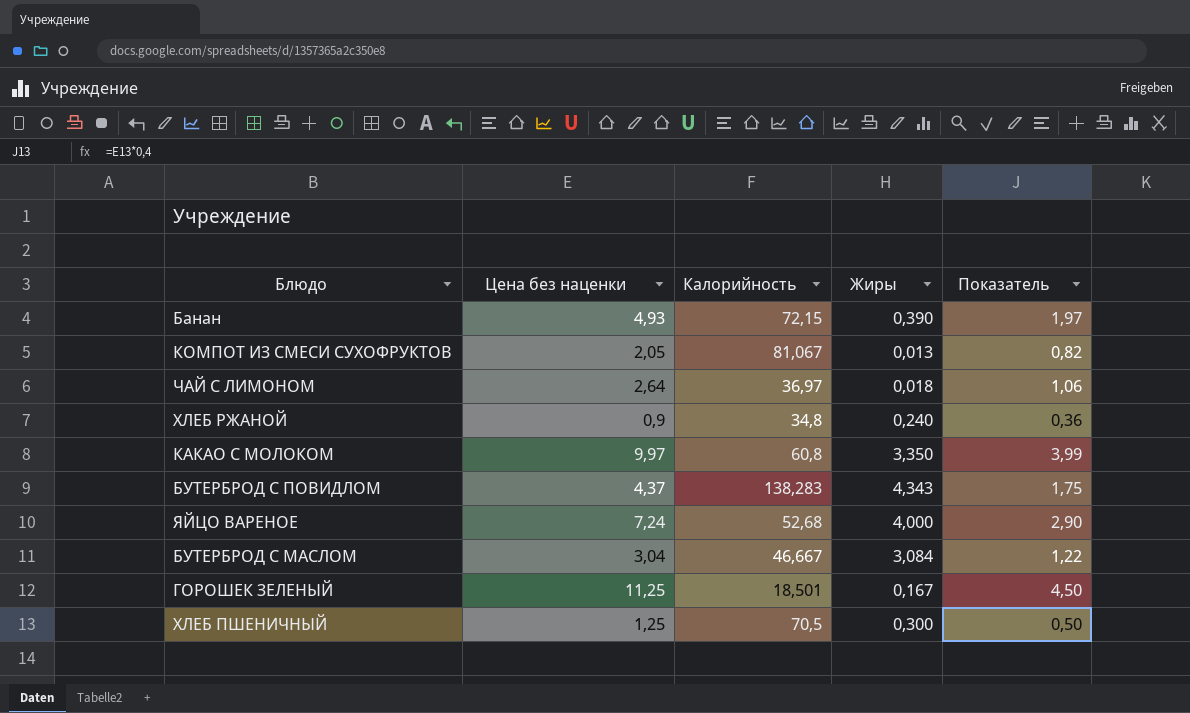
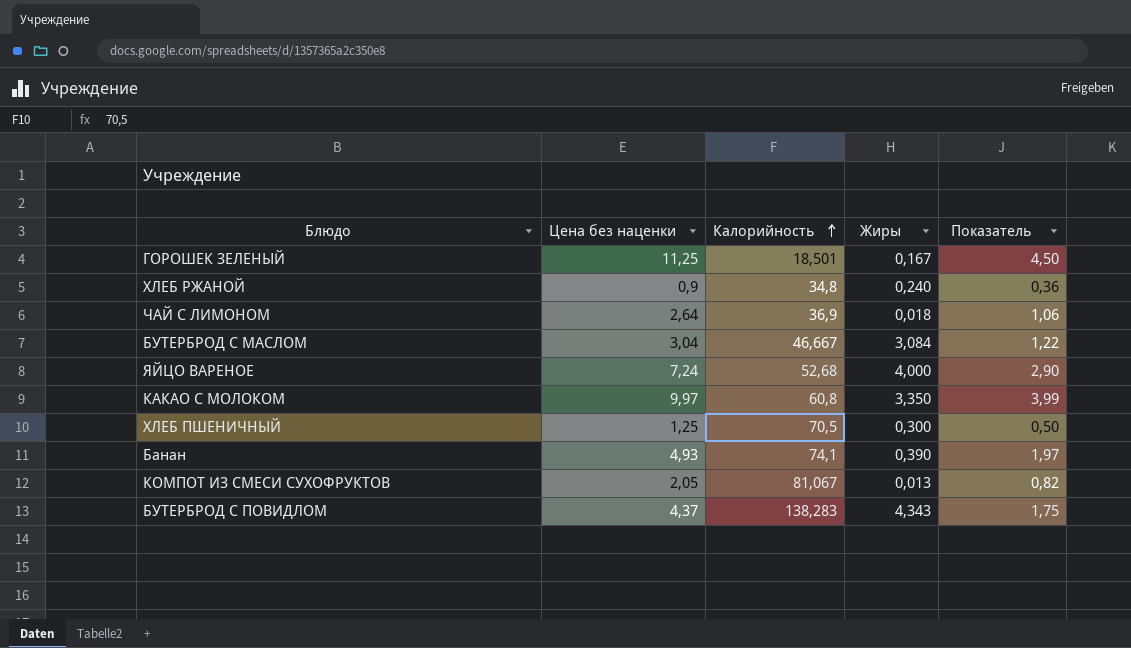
row order: none -> Калорийность ascending
ЧАЙ С ЛИМОНОМ | Калорийность: 36,97 -> 36,9
Банан | Калорийность: 72,15 -> 74,1

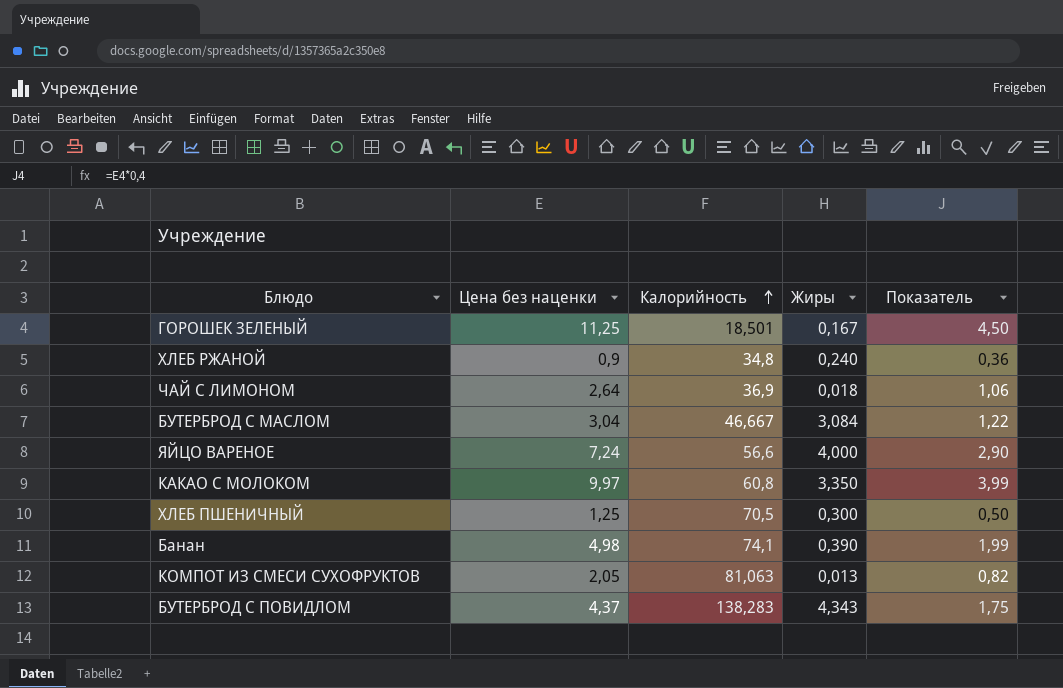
ЯЙЦО ВАРЕНОЕ | Калорийность: 52,68 -> 56,6
Банан | Цена без наценки: 4,93 -> 4,98
Банан | Показатель: 1,97 -> 1,99
КОМПОТ ИЗ СМЕСИ СУХОФРУКТОВ | Калорийность: 81,067 -> 81,063

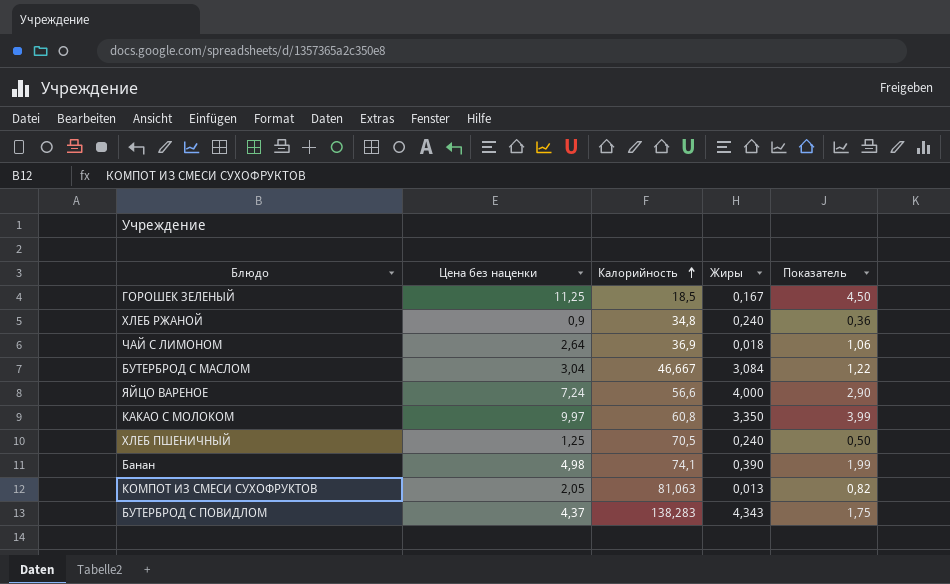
ГОРОШЕК ЗЕЛЕНЫЙ | Калорийность: 18,501 -> 18,5
ХЛЕБ ПШЕНИЧНЫЙ | Жиры: 0,300 -> 0,240

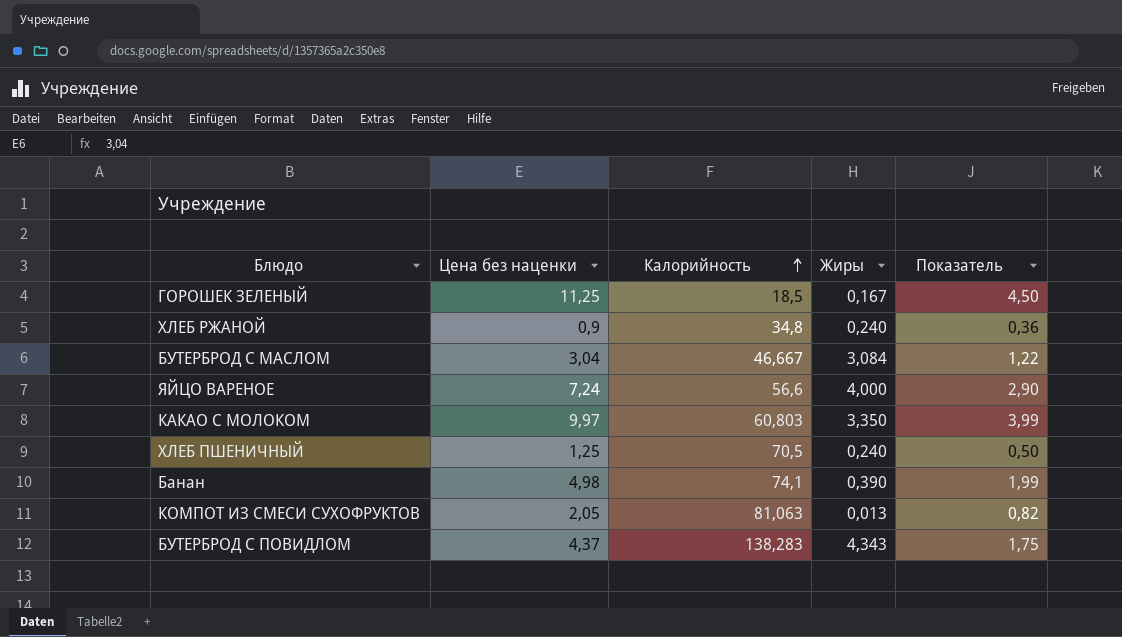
row ЧАЙ С ЛИМОНОМ: 2,64 | 36,9 | 0,018 | 1,06 -> none
КАКАО С МОЛОКОМ | Калорийность: 60,8 -> 60,803

